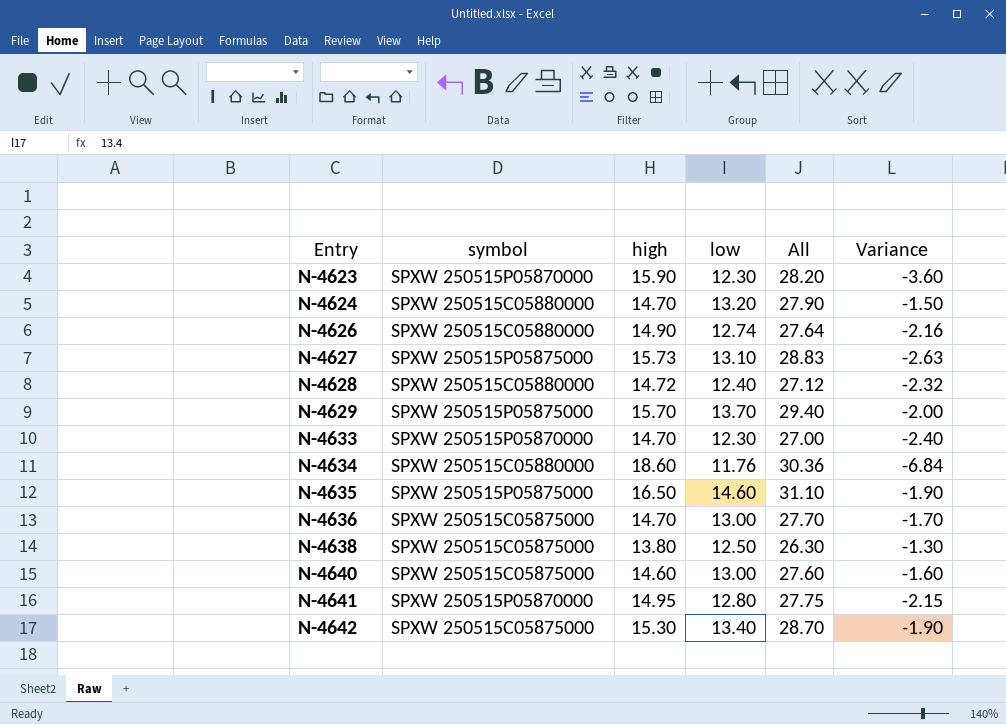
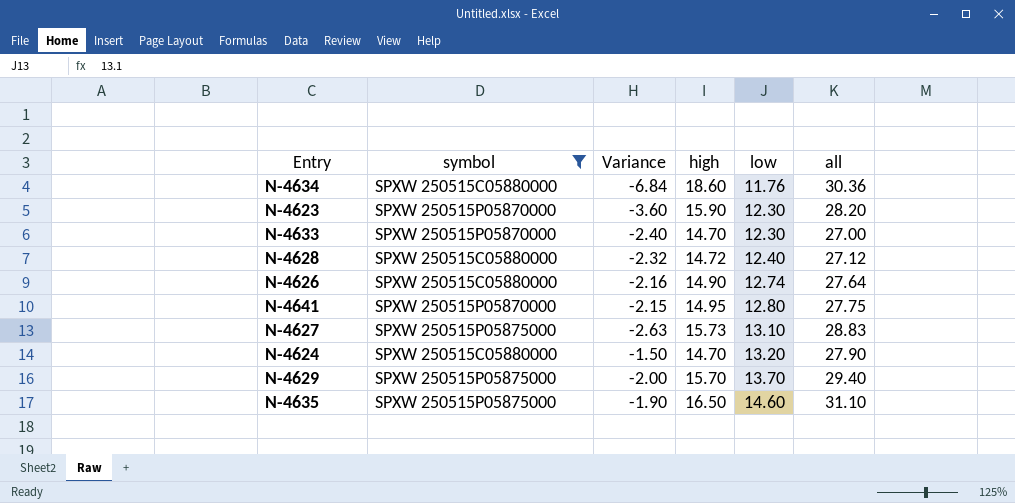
filter: none -> symbol != SPXW 250515C05875000
row order: Entry ascending -> low ascending
column Variance | position: 6 -> 3
column name: All -> all

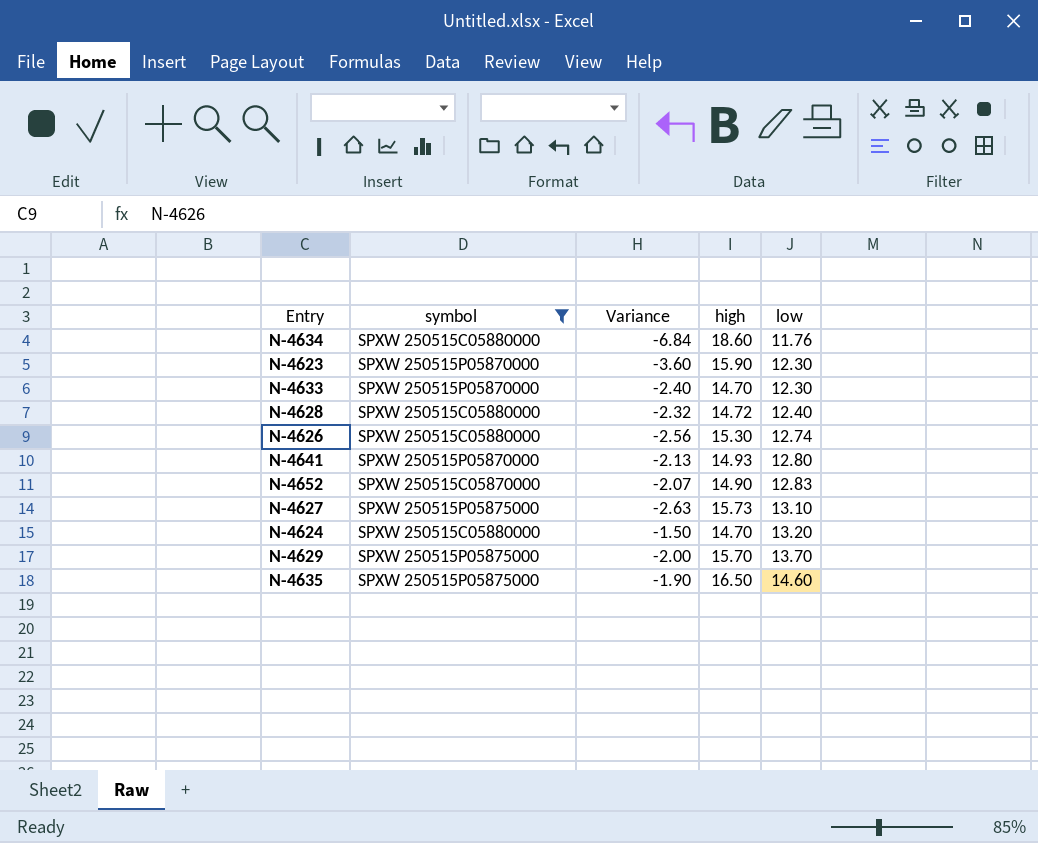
column all | formula: [high] + [low] -> none
N-4626 | Variance: -2.16 -> -2.56
N-4626 | high: 14.90 -> 15.30
N-4641 | Variance: -2.15 -> -2.13
N-4641 | high: 14.95 -> 14.93
row N-4652: none -> SPXW 250515C05870000 | -2.07 | 14.90 | 12.83

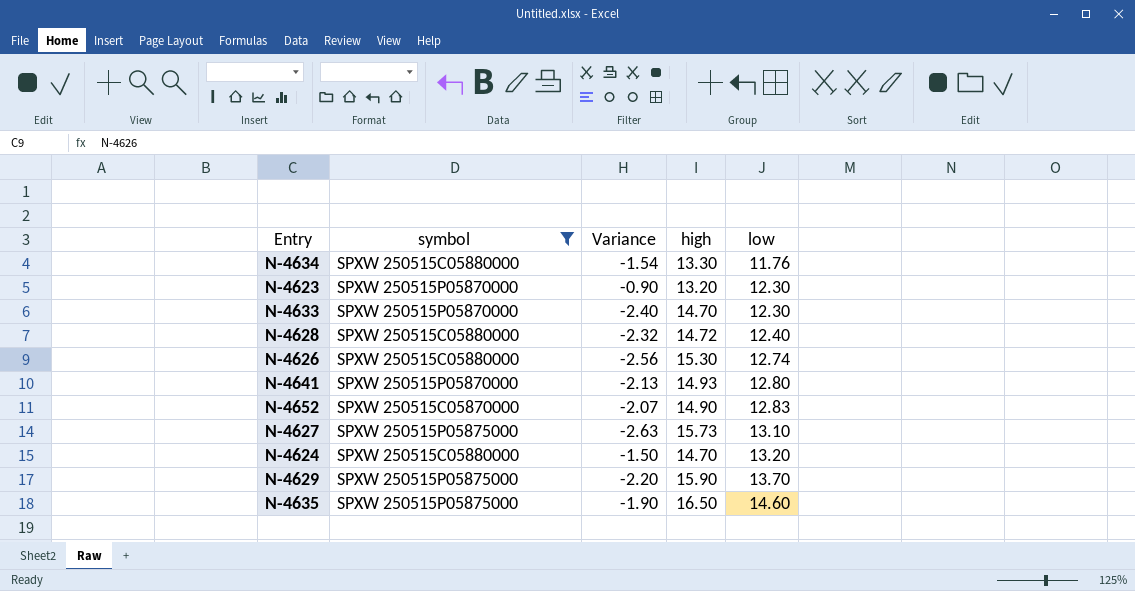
N-4634 | Variance: -6.84 -> -1.54
N-4634 | high: 18.60 -> 13.30
N-4623 | Variance: -3.60 -> -0.90
N-4623 | high: 15.90 -> 13.20
N-4629 | Variance: -2.00 -> -2.20
N-4629 | high: 15.70 -> 15.90

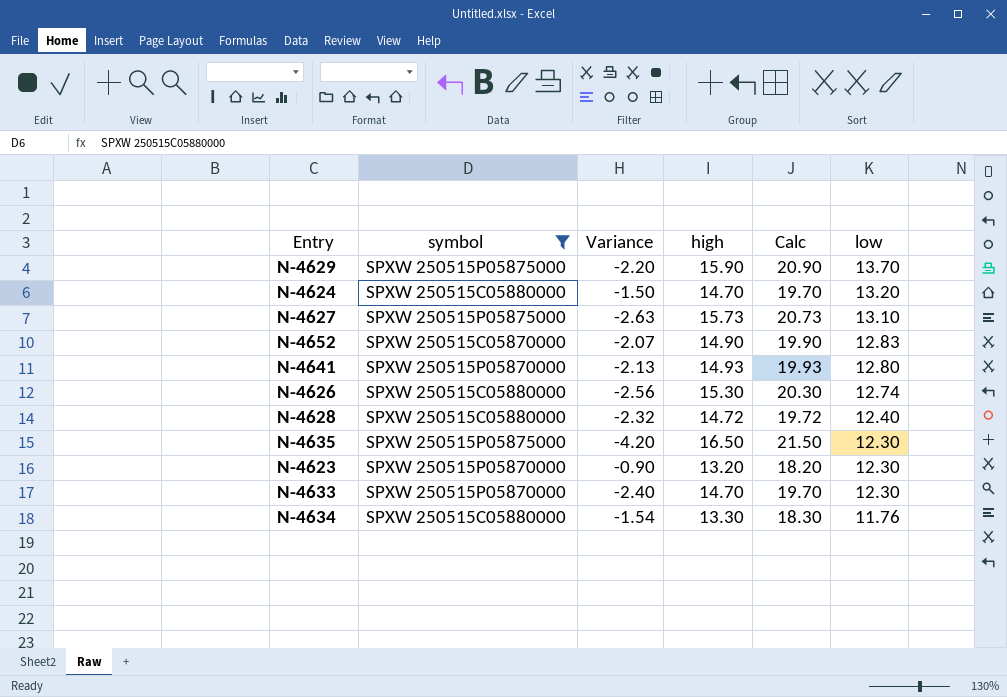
row order: low ascending -> low descending
column Calc | formula: none -> [high] + 5
N-4635 | Variance: -1.90 -> -4.20
N-4635 | low: 14.60 -> 12.30

